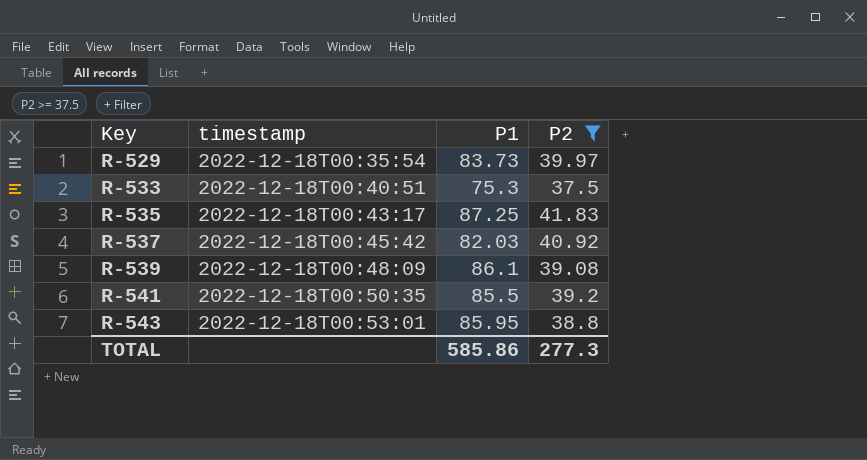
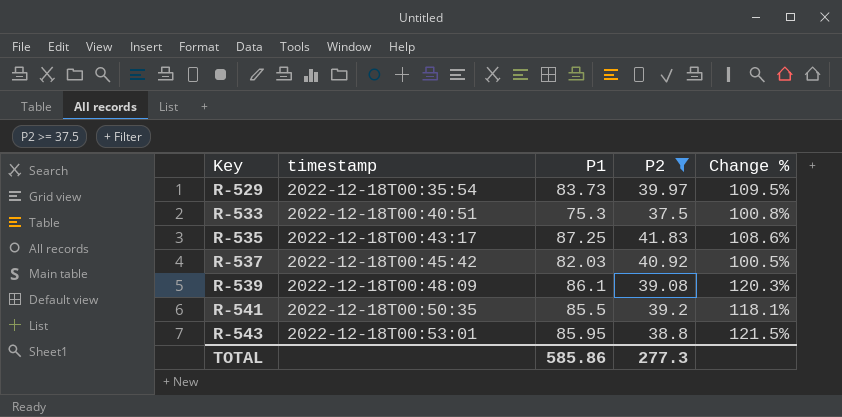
column Change % | formula: none -> ([P1] - [P2]) / [P2]

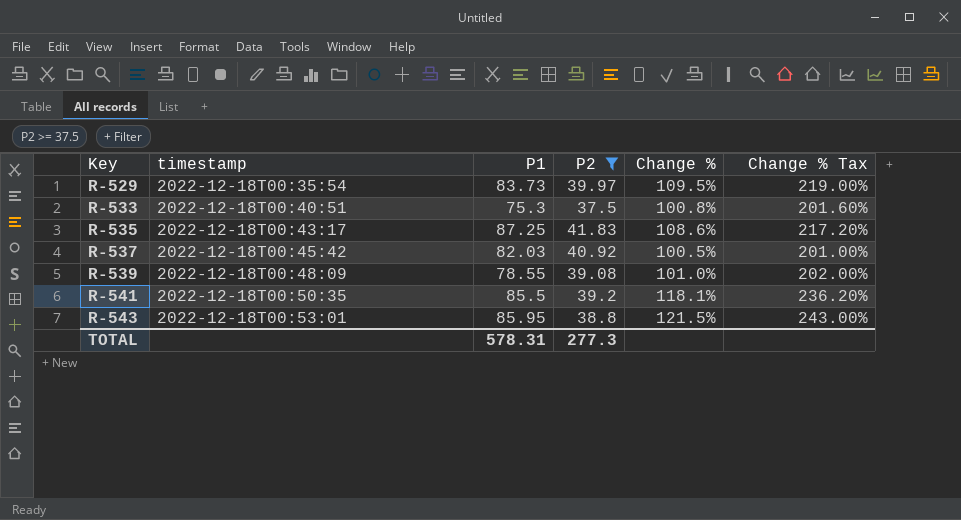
column Change % Tax | formula: none -> [Change %] * 2
R-539 | P1: 86.1 -> 78.55
R-539 | Change %: 120.3% -> 101.0%
TOTAL | P1: 585.86 -> 578.31

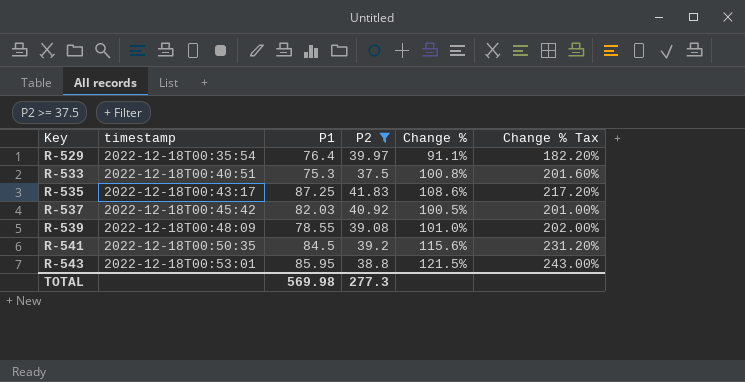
R-529 | P1: 83.73 -> 76.4
R-529 | Change %: 109.5% -> 91.1%
R-529 | Change % Tax: 219.00% -> 182.20%
R-541 | P1: 85.5 -> 84.5
R-541 | Change %: 118.1% -> 115.6%
R-541 | Change % Tax: 236.20% -> 231.20%
TOTAL | P1: 578.31 -> 569.98

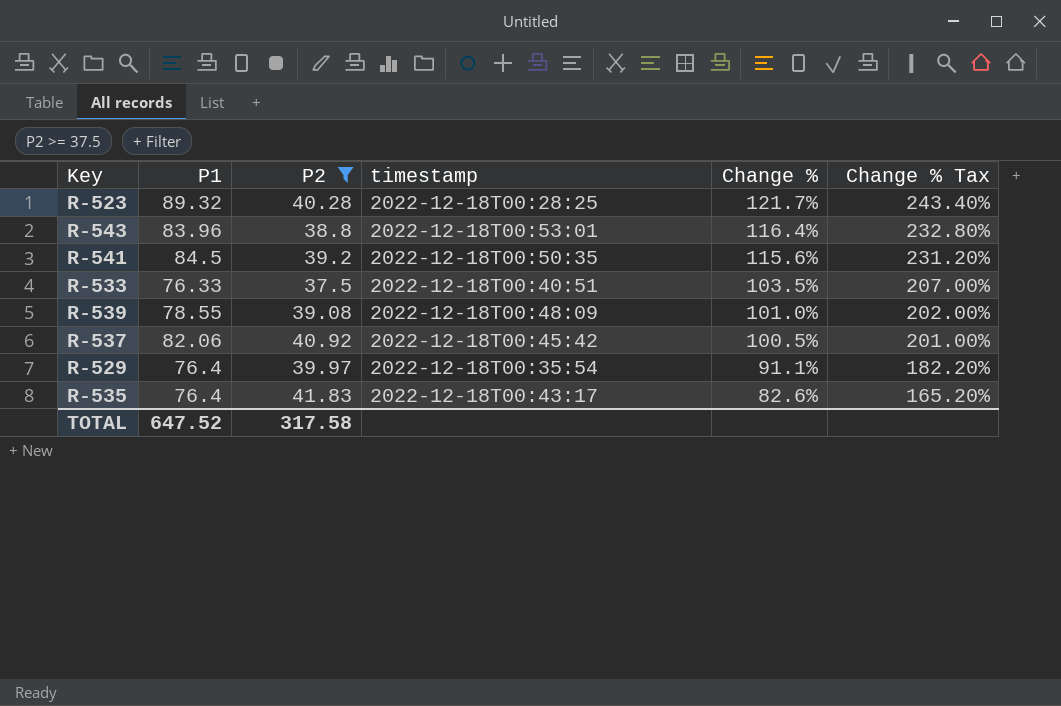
row order: Key ascending -> Change % descending
column timestamp | position: 2 -> 4
row R-523: none -> 89.32 | 40.28 | 2022-12-18T00:28:25 | 121.7% | 243.40%
R-543 | P1: 85.95 -> 83.96
R-543 | Change %: 121.5% -> 116.4%
R-543 | Change % Tax: 243.00% -> 232.80%
R-533 | P1: 75.3 -> 76.33
R-533 | Change %: 100.8% -> 103.5%
R-533 | Change % Tax: 201.60% -> 207.00%
R-537 | P1: 82.03 -> 82.06
R-535 | P1: 87.25 -> 76.4
R-535 | Change %: 108.6% -> 82.6%
R-535 | Change % Tax: 217.20% -> 165.20%
TOTAL | P1: 569.98 -> 647.52
TOTAL | P2: 277.3 -> 317.58

